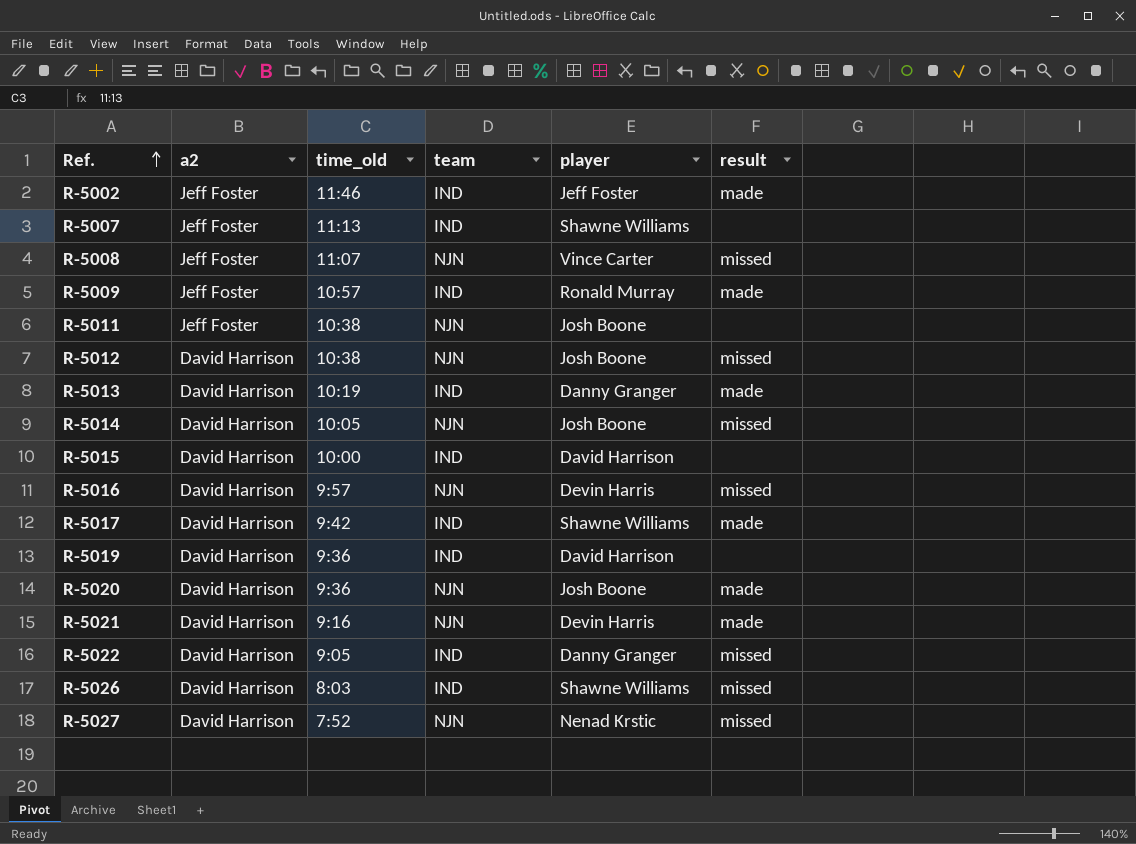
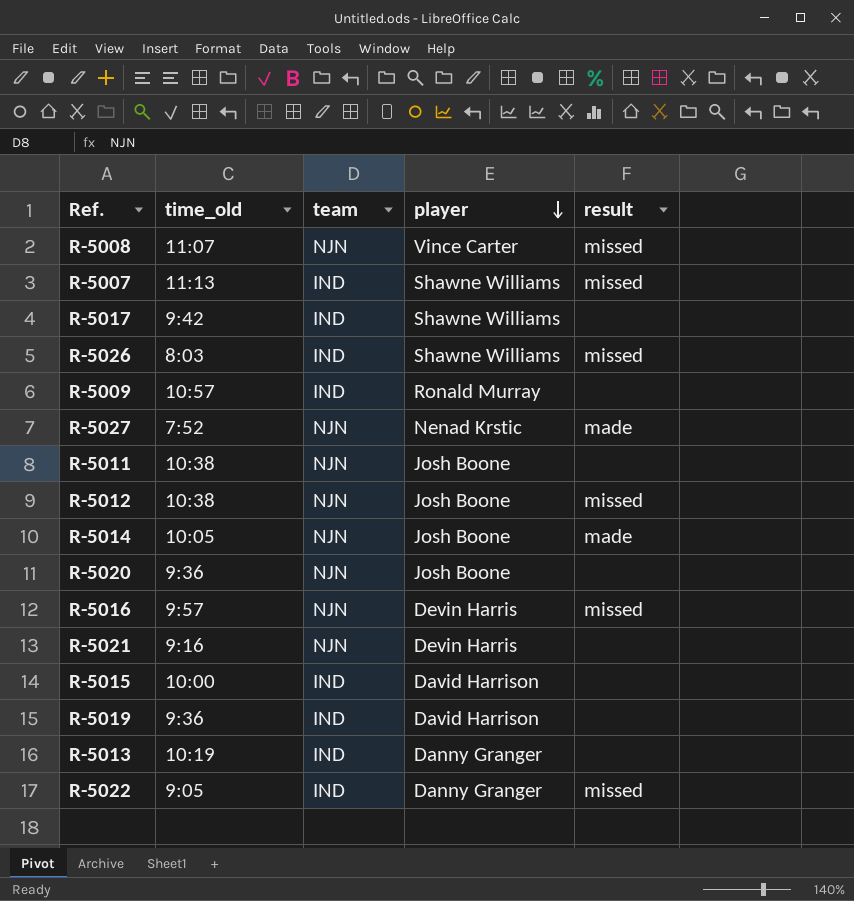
row order: Ref. ascending -> player descending
column a2 | position: 2 -> none
row R-5002: Jeff Foster | 11:46 | IND | Jeff Foster | made -> none
R-5007 | result: none -> missed
R-5017 | result: made -> none
R-5009 | result: made -> none
R-5027 | result: missed -> made
R-5014 | result: missed -> made
R-5020 | result: made -> none
R-5021 | result: made -> none
R-5013 | result: made -> none

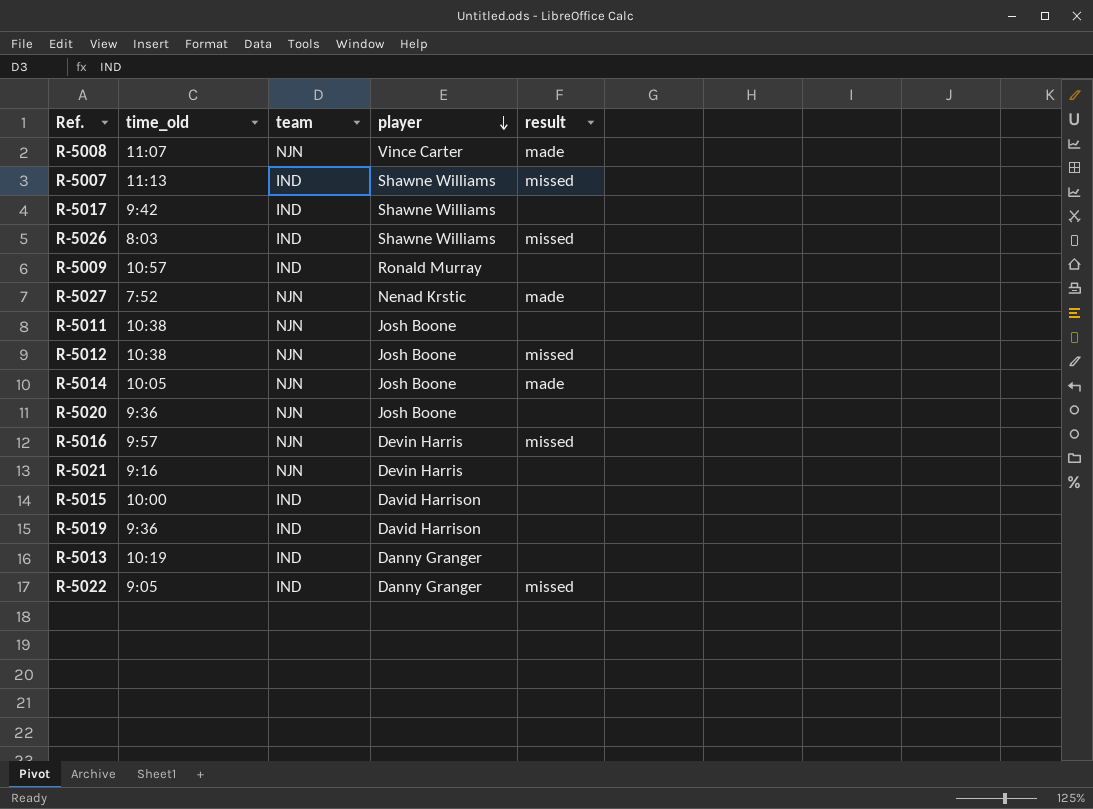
R-5008 | result: missed -> made

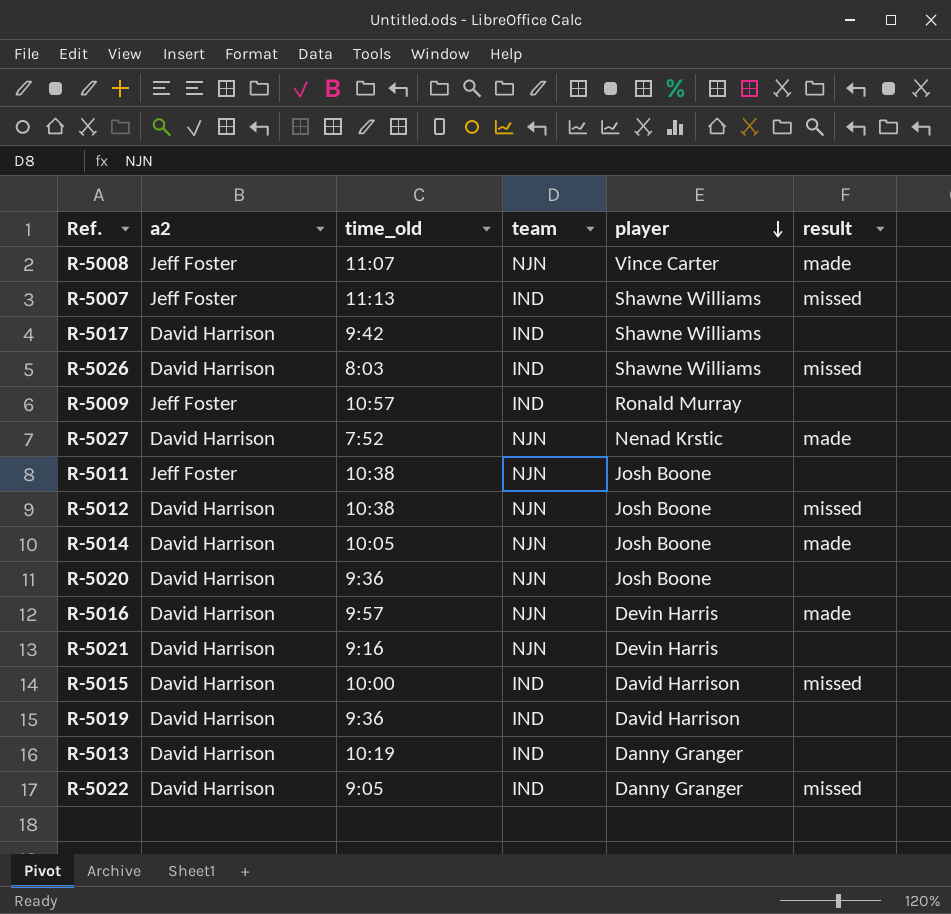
column a2 | position: none -> 2
R-5016 | result: missed -> made
R-5015 | result: none -> missed

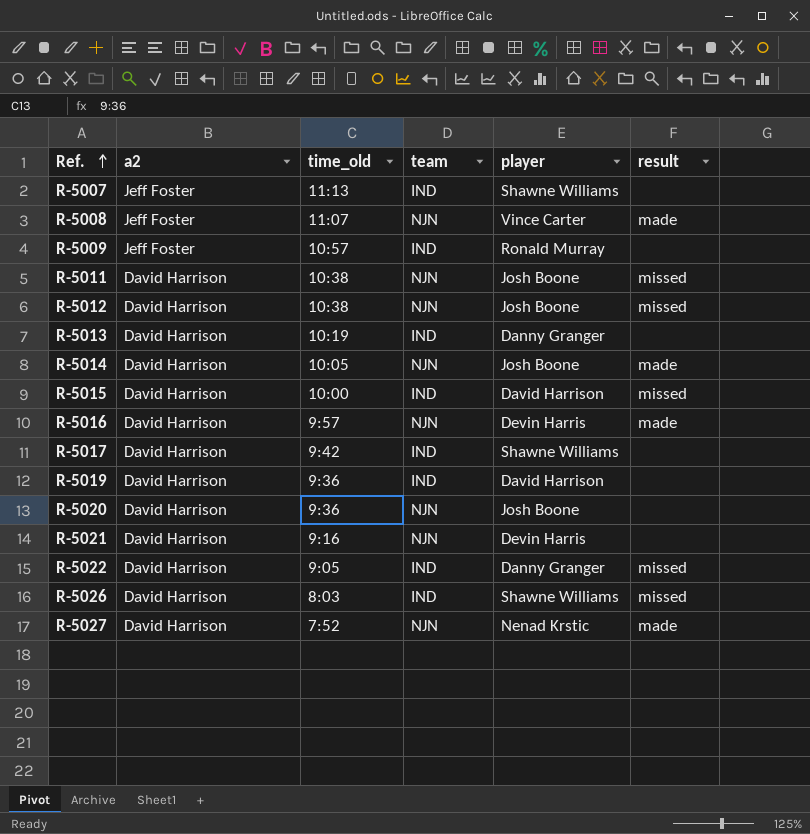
row order: player descending -> Ref. ascending
R-5007 | result: missed -> none
R-5011 | a2: Jeff Foster -> David Harrison
R-5011 | result: none -> missed

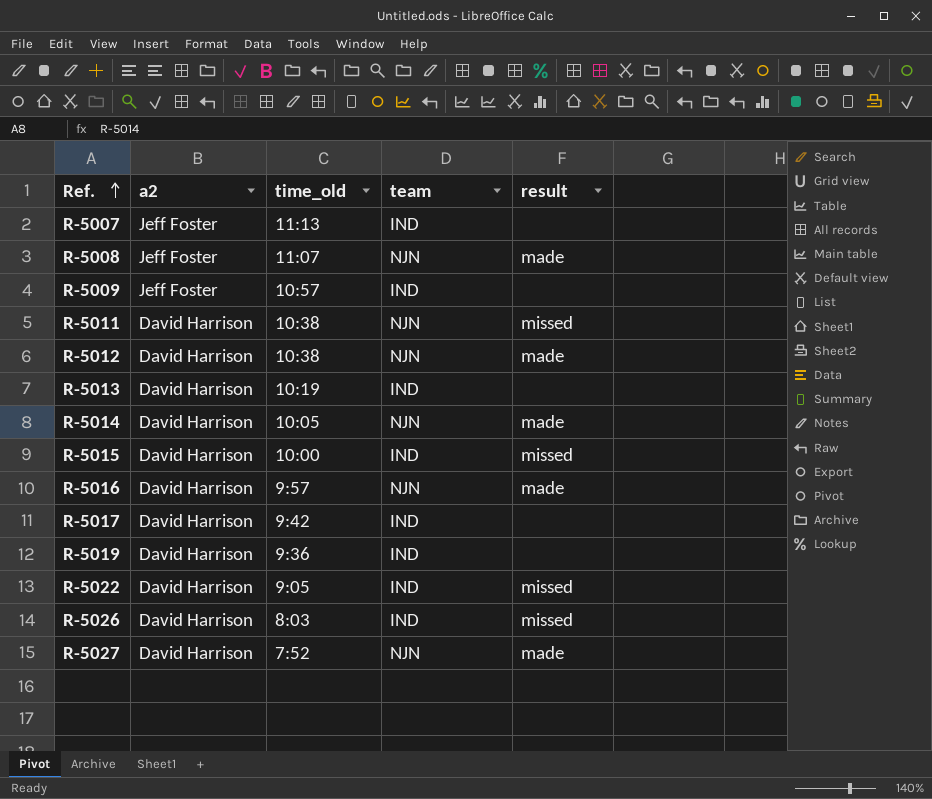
column player | position: 5 -> none
row R-5020: David Harrison | 9:36 | NJN | Josh Boone | none -> none
row R-5021: David Harrison | 9:16 | NJN | Devin Harris | none -> none
R-5012 | result: missed -> made

